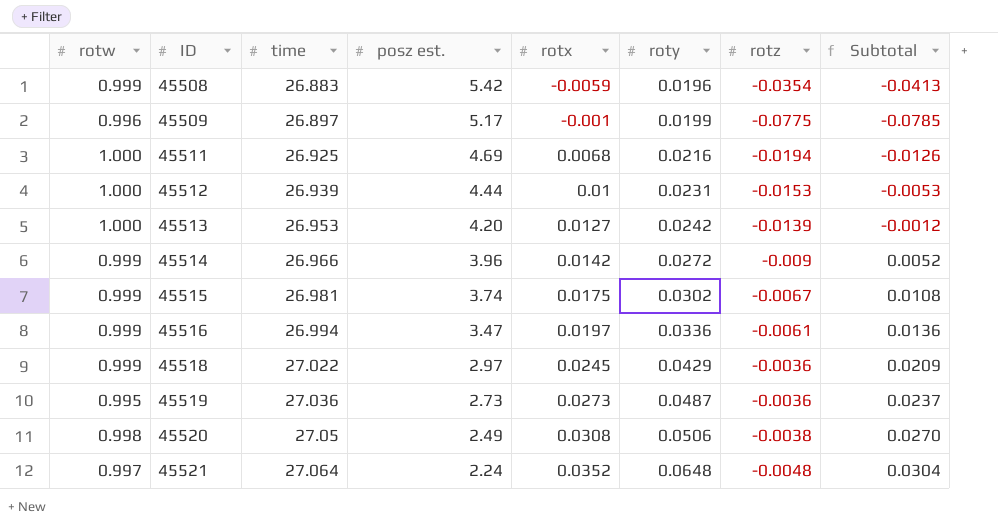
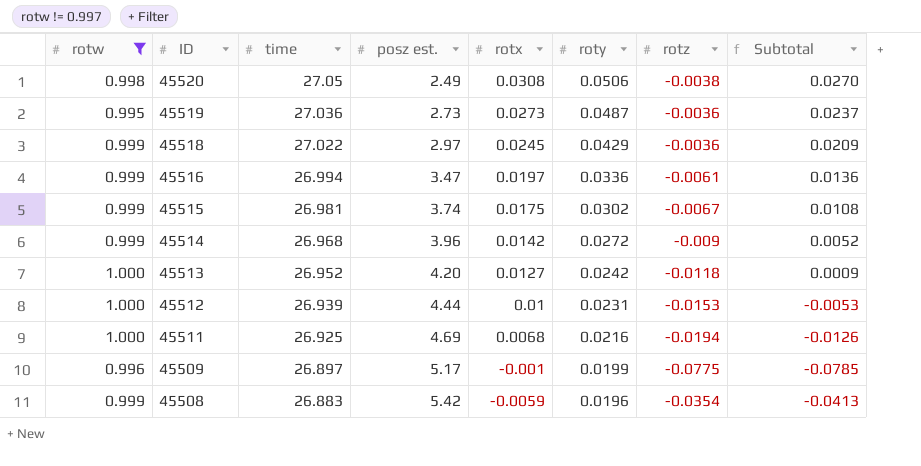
filter: none -> rotw != 0.997
row order: ID ascending -> ID descending
45514 | time: 26.966 -> 26.968
45513 | time: 26.953 -> 26.952
45513 | rotz: -0.0139 -> -0.0118
45513 | Subtotal: -0.0012 -> 0.0009

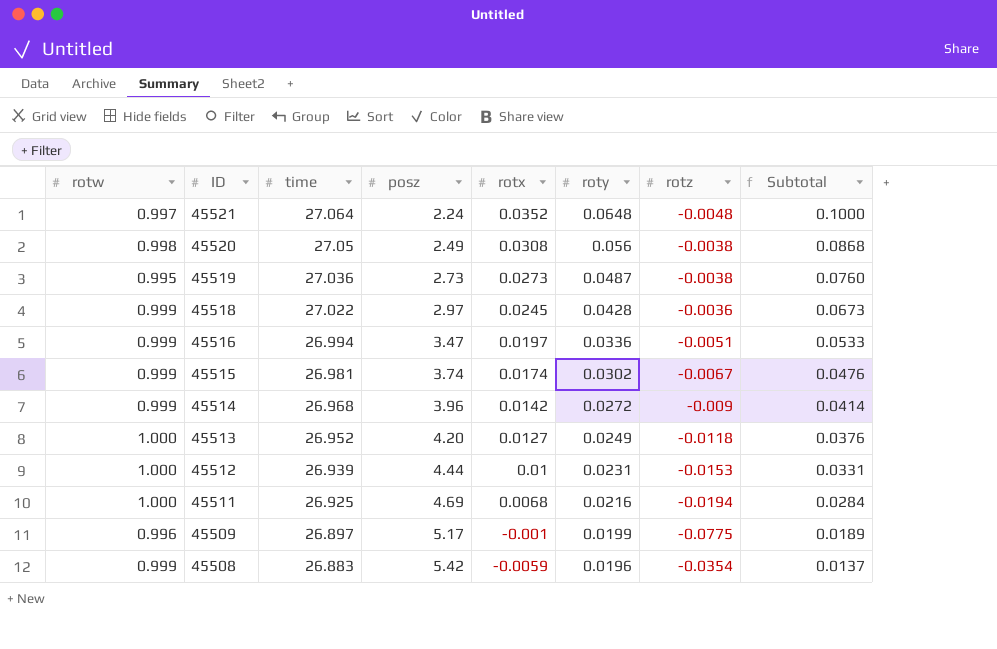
filter: rotw != 0.997 -> none
column name: posz est. -> posz
column Subtotal | formula: [rotx] + [rotz] -> [rotx] + [roty]
45520 | roty: 0.0506 -> 0.056
45519 | rotz: -0.0036 -> -0.0038
45518 | roty: 0.0429 -> 0.0428
45516 | rotz: -0.0061 -> -0.0051
45515 | rotx: 0.0175 -> 0.0174
45513 | roty: 0.0242 -> 0.0249

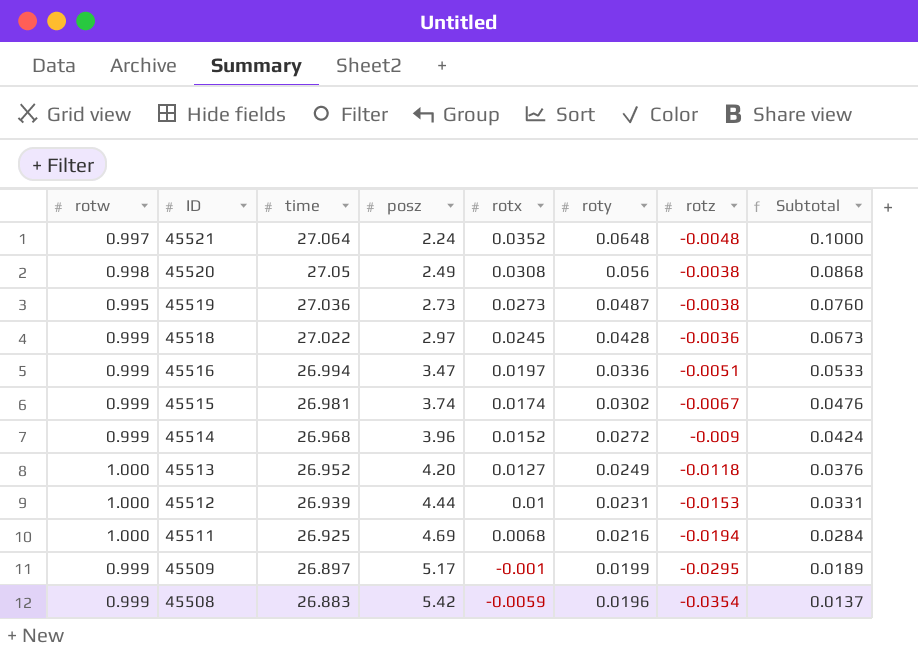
45514 | rotx: 0.0142 -> 0.0152
45514 | Subtotal: 0.0414 -> 0.0424
45509 | rotw: 0.996 -> 0.999
45509 | rotz: -0.0775 -> -0.0295

